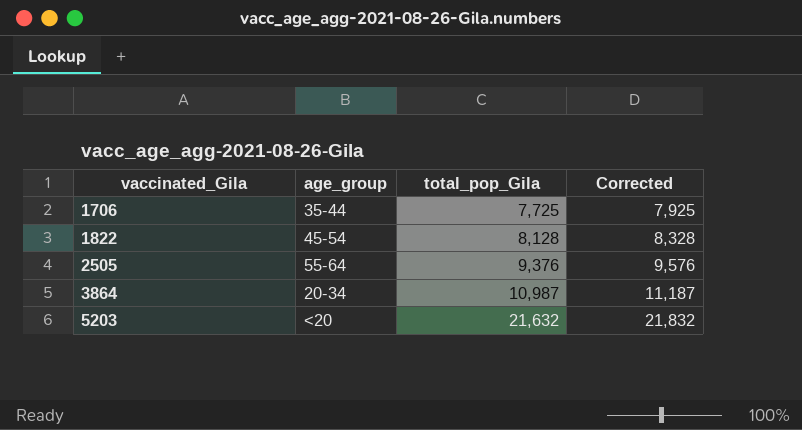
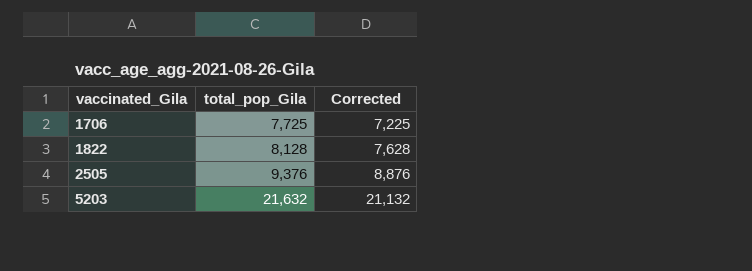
column age_group | position: 2 -> none
column Corrected | formula: [total_pop_Gila] + 200 -> [total_pop_Gila] - 500
row 3864: 20-34 | 10,987 | 11,187 -> none

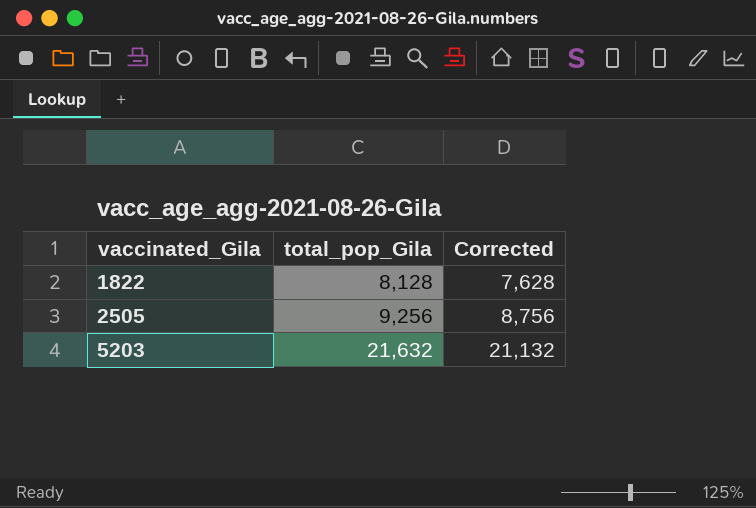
row 1706: 7,725 | 7,225 -> none
2505 | total_pop_Gila: 9,376 -> 9,256
2505 | Corrected: 8,876 -> 8,756

